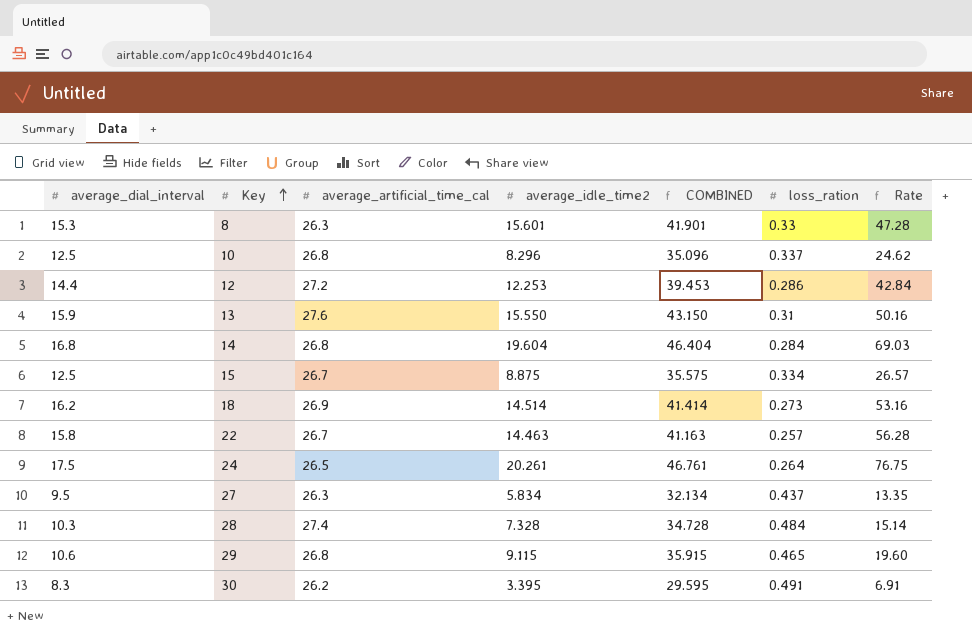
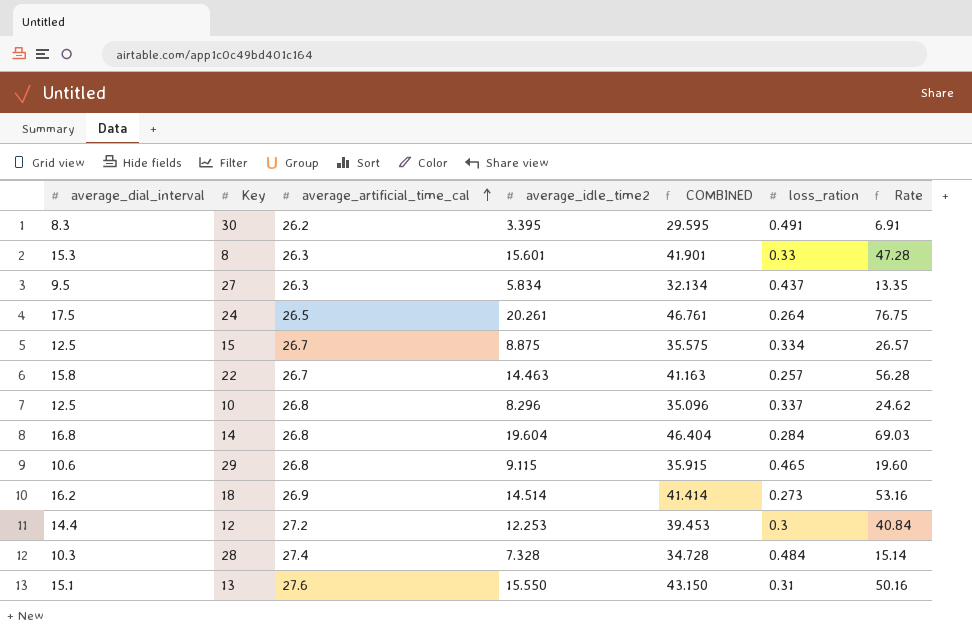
row order: Key ascending -> average_artificial_time_cal ascending
12 | loss_ration: 0.286 -> 0.3
12 | Rate: 42.84 -> 40.84
13 | average_dial_interval: 15.9 -> 15.1

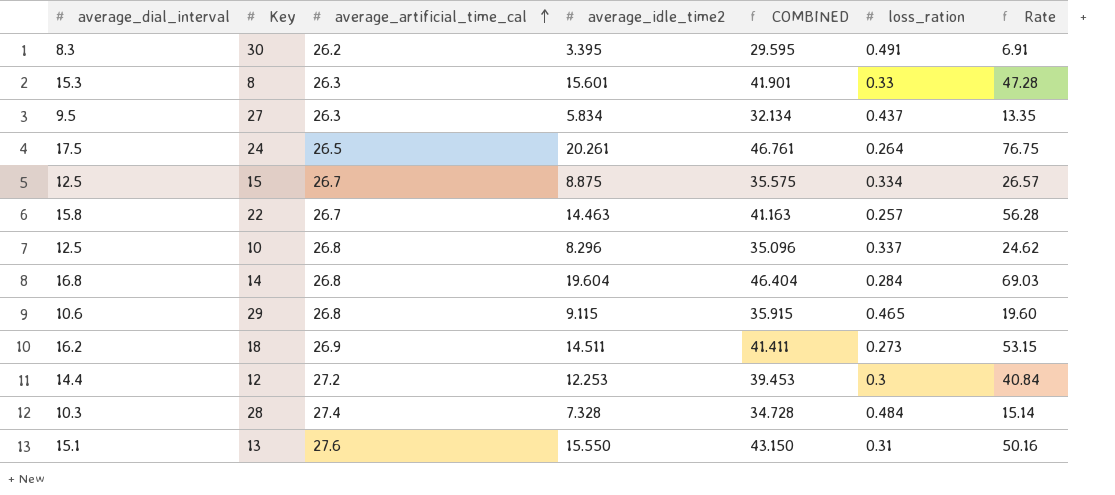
18 | average_idle_time2: 14.514 -> 14.511
18 | COMBINED: 41.414 -> 41.411
18 | Rate: 53.16 -> 53.15

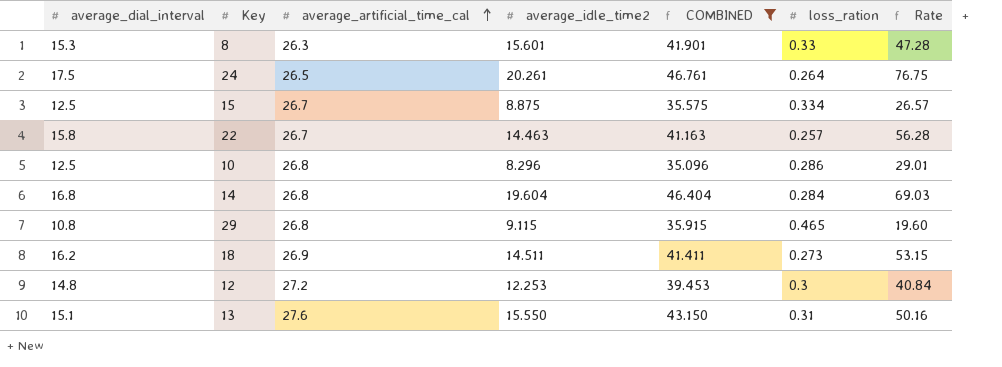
filter: none -> COMBINED >= 35.096
10 | loss_ration: 0.337 -> 0.286
10 | Rate: 24.62 -> 29.01
29 | average_dial_interval: 10.6 -> 10.8
12 | average_dial_interval: 14.4 -> 14.8

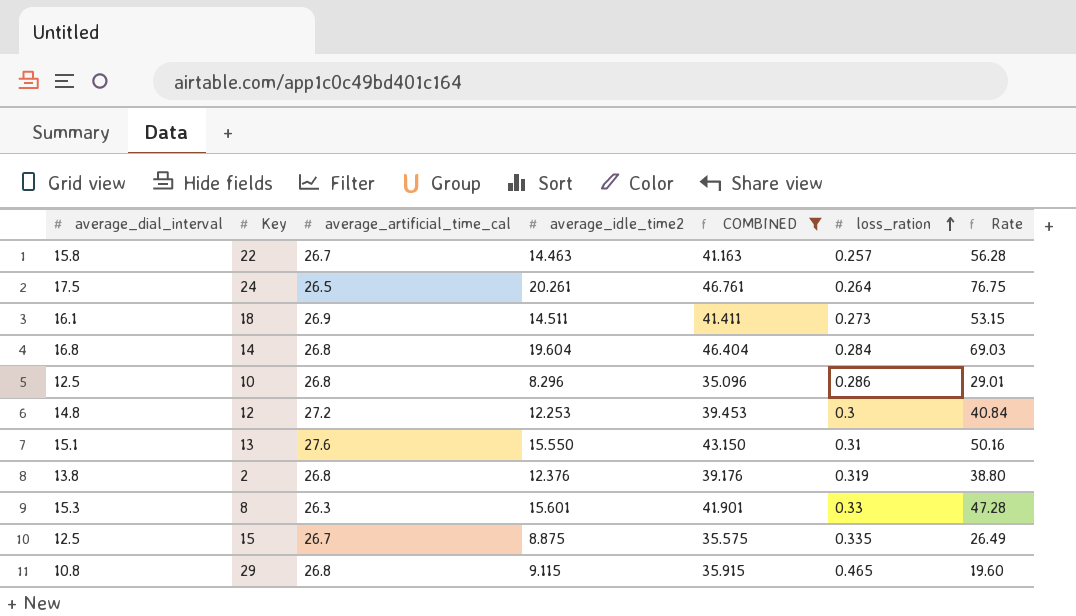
row order: average_artificial_time_cal ascending -> loss_ration ascending
18 | average_dial_interval: 16.2 -> 16.1
row 2: none -> 13.8 | 26.8 | 12.376 | 39.176 | 0.319 | 38.80
15 | loss_ration: 0.334 -> 0.335
15 | Rate: 26.57 -> 26.49

